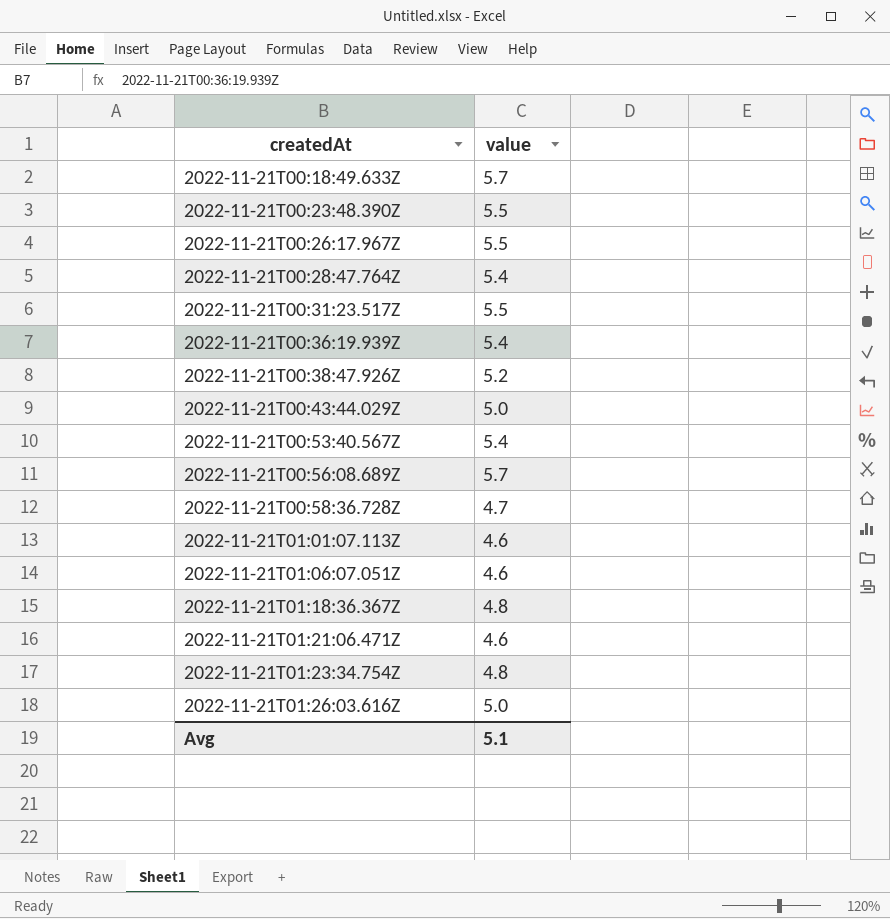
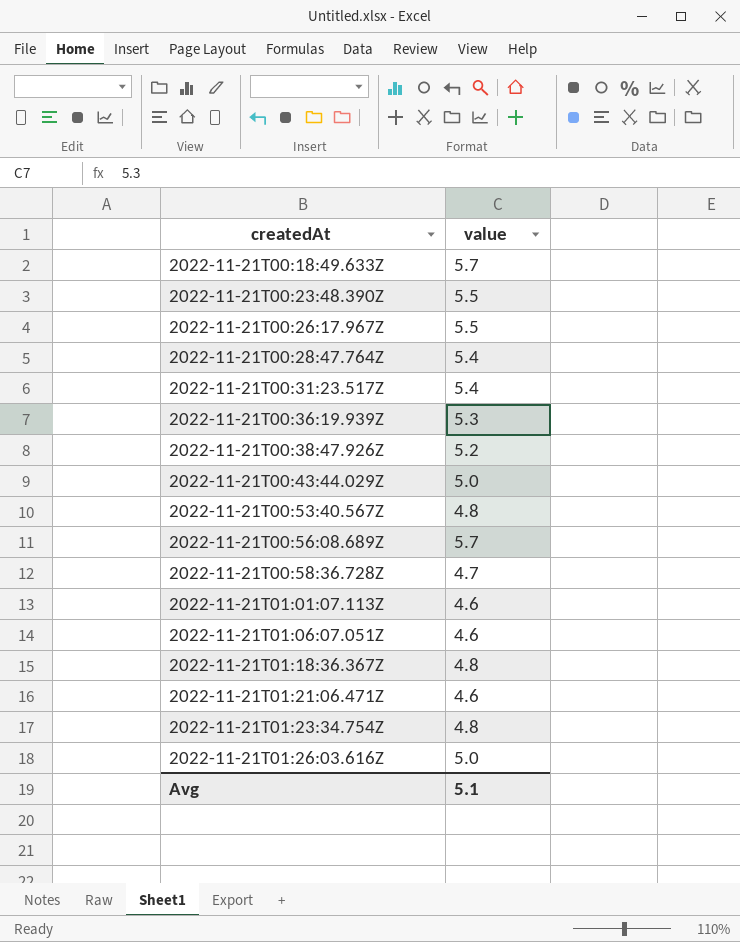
2022-11-21T00:31:23.517Z | value: 5.5 -> 5.4
2022-11-21T00:36:19.939Z | value: 5.4 -> 5.3
2022-11-21T00:53:40.567Z | value: 5.4 -> 4.8

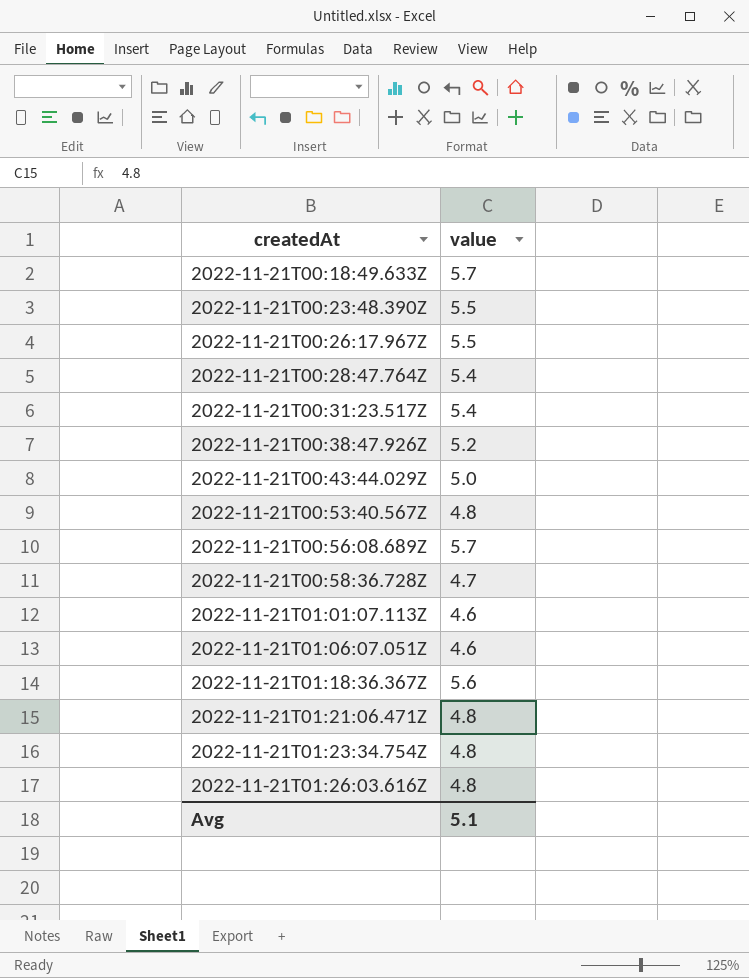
row 2022-11-21T00:36:19.939Z: 5.3 -> none
2022-11-21T01:18:36.367Z | value: 4.8 -> 5.6
2022-11-21T01:21:06.471Z | value: 4.6 -> 4.8
2022-11-21T01:26:03.616Z | value: 5.0 -> 4.8

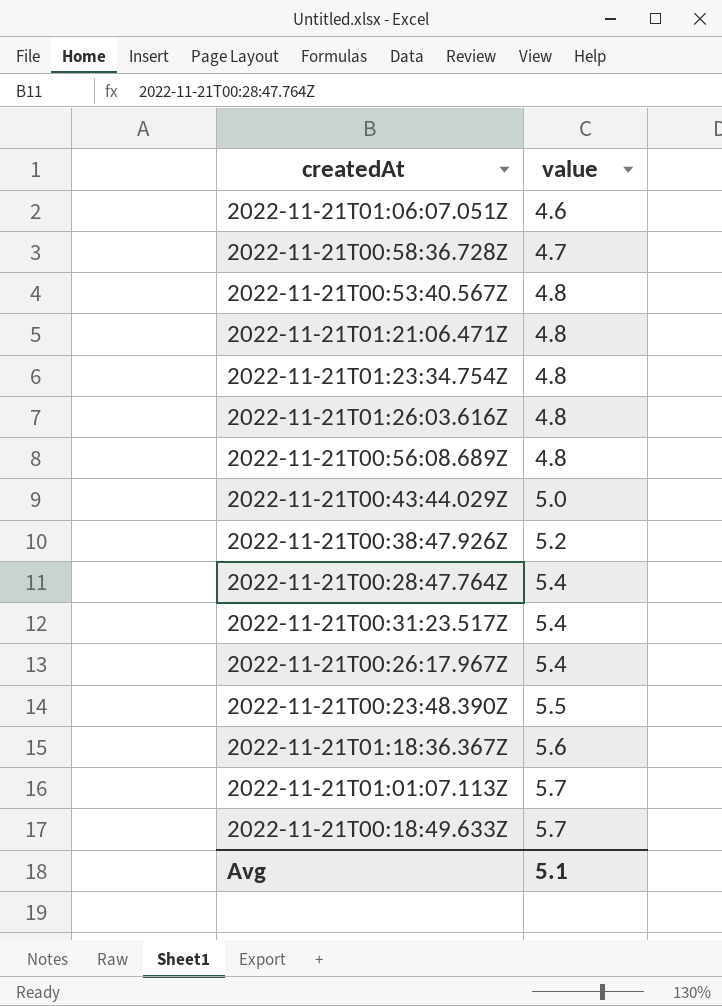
row order: createdAt ascending -> value ascending
2022-11-21T00:56:08.689Z | value: 5.7 -> 4.8
2022-11-21T00:26:17.967Z | value: 5.5 -> 5.4
2022-11-21T01:01:07.113Z | value: 4.6 -> 5.7

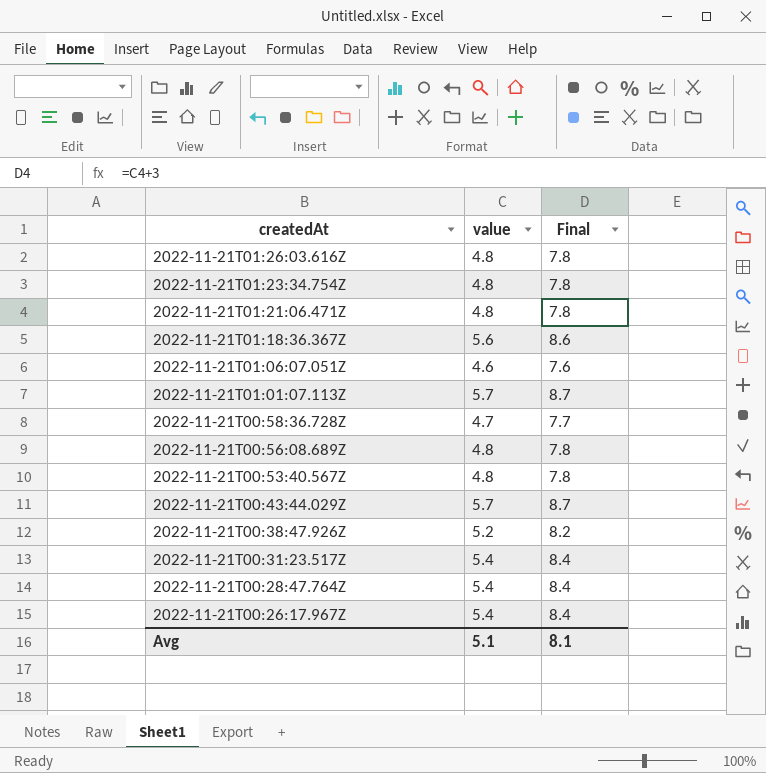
row order: value ascending -> createdAt descending
column Final | formula: none -> [value] + 3
row 2022-11-21T00:23:48.390Z: 5.5 -> none
row 2022-11-21T00:18:49.633Z: 5.7 -> none
2022-11-21T00:43:44.029Z | value: 5.0 -> 5.7

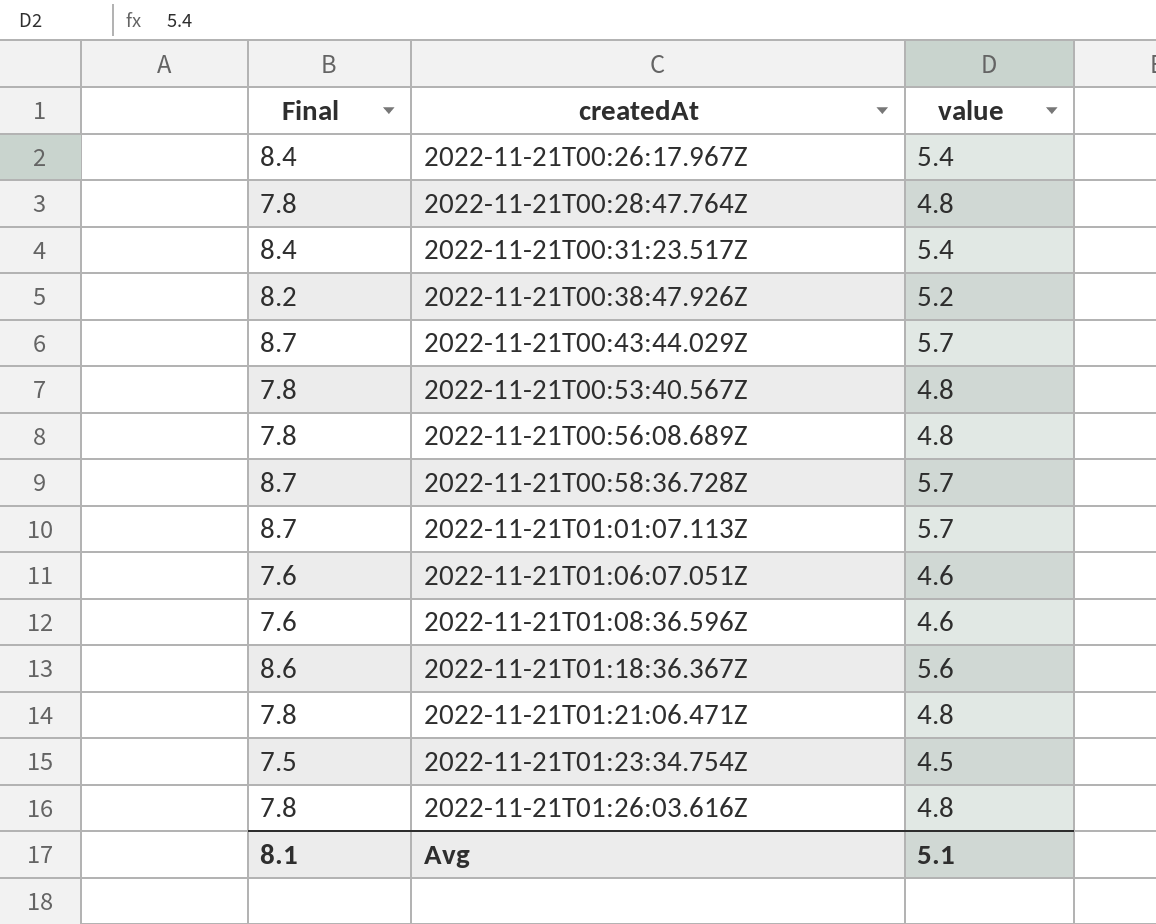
row order: createdAt descending -> createdAt ascending
column Final | position: 3 -> 1
2022-11-21T00:28:47.764Z | Final: 8.4 -> 7.8
2022-11-21T00:28:47.764Z | value: 5.4 -> 4.8
2022-11-21T00:58:36.728Z | Final: 7.7 -> 8.7
2022-11-21T00:58:36.728Z | value: 4.7 -> 5.7
row 2022-11-21T01:08:36.596Z: none -> 7.6 | 4.6
2022-11-21T01:23:34.754Z | Final: 7.8 -> 7.5
2022-11-21T01:23:34.754Z | value: 4.8 -> 4.5

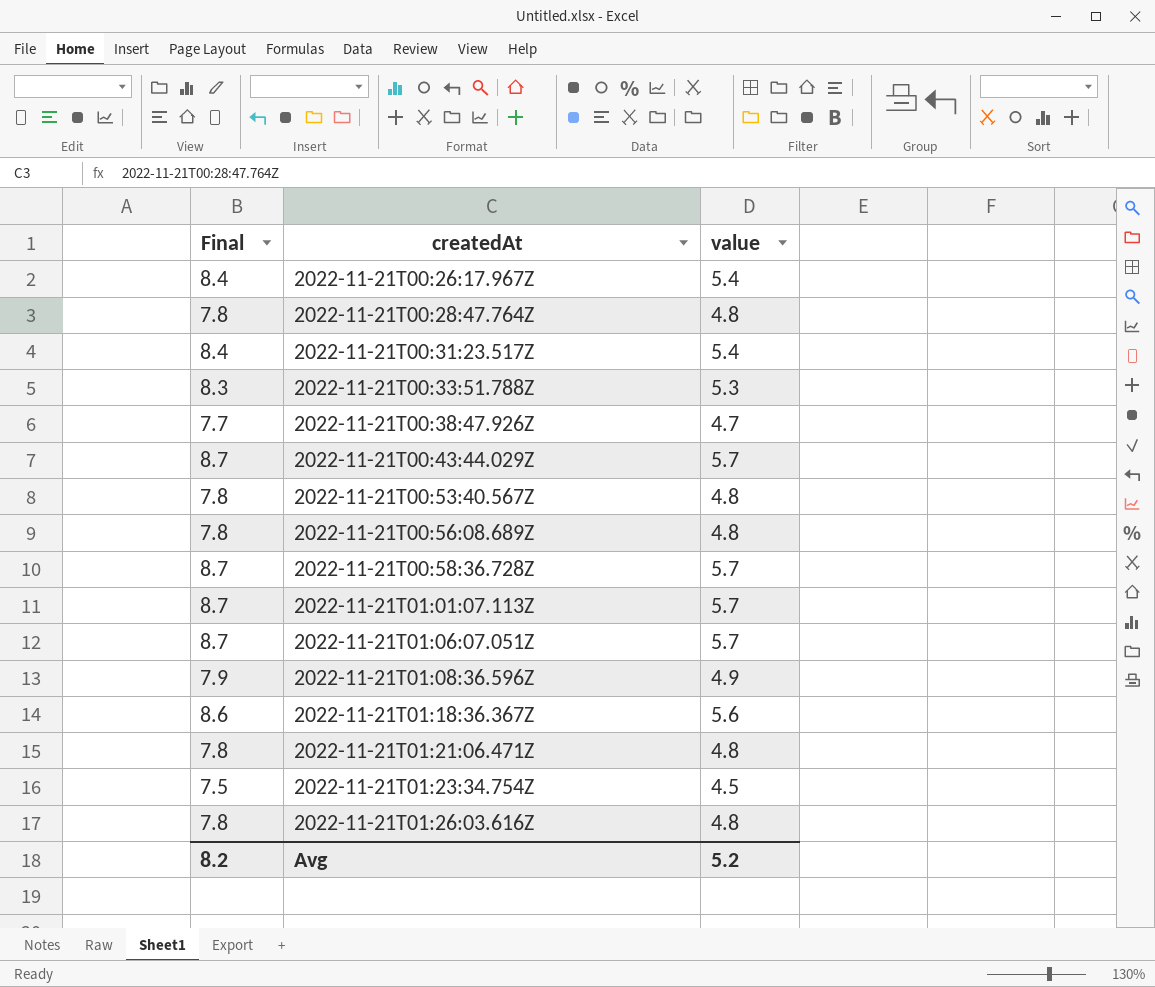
row 2022-11-21T00:33:51.788Z: none -> 8.3 | 5.3
2022-11-21T00:38:47.926Z | Final: 8.2 -> 7.7
2022-11-21T00:38:47.926Z | value: 5.2 -> 4.7
2022-11-21T01:06:07.051Z | Final: 7.6 -> 8.7
2022-11-21T01:06:07.051Z | value: 4.6 -> 5.7
2022-11-21T01:08:36.596Z | Final: 7.6 -> 7.9
2022-11-21T01:08:36.596Z | value: 4.6 -> 4.9
Avg | Final: 8.1 -> 8.2
Avg | value: 5.1 -> 5.2

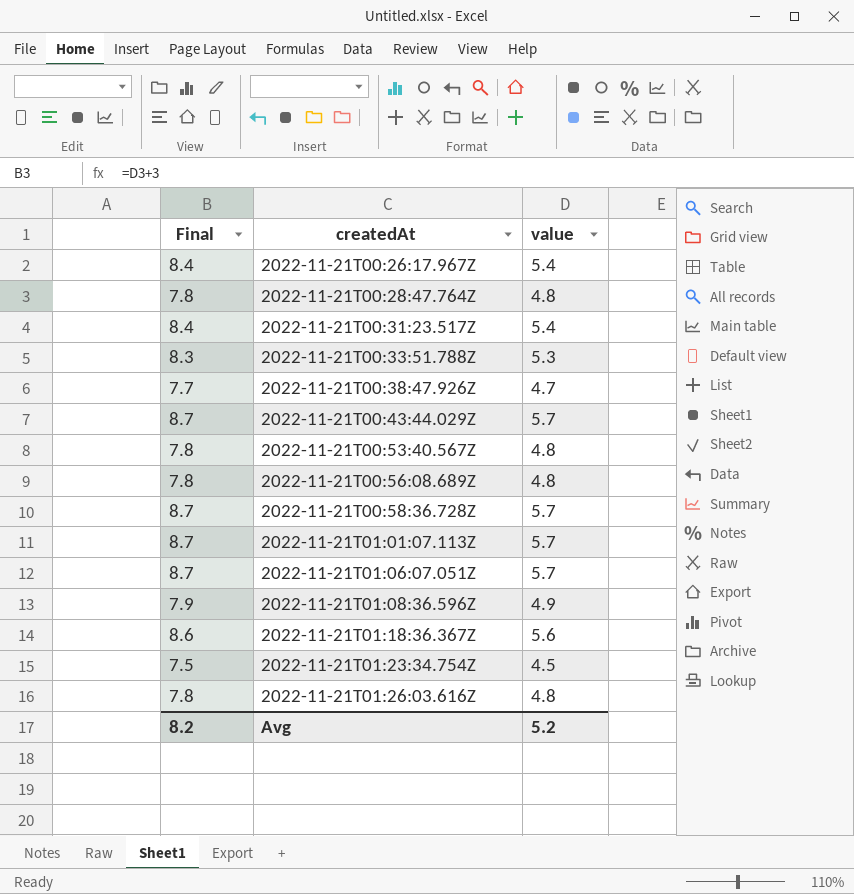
row 2022-11-21T01:21:06.471Z: 7.8 | 4.8 -> none

